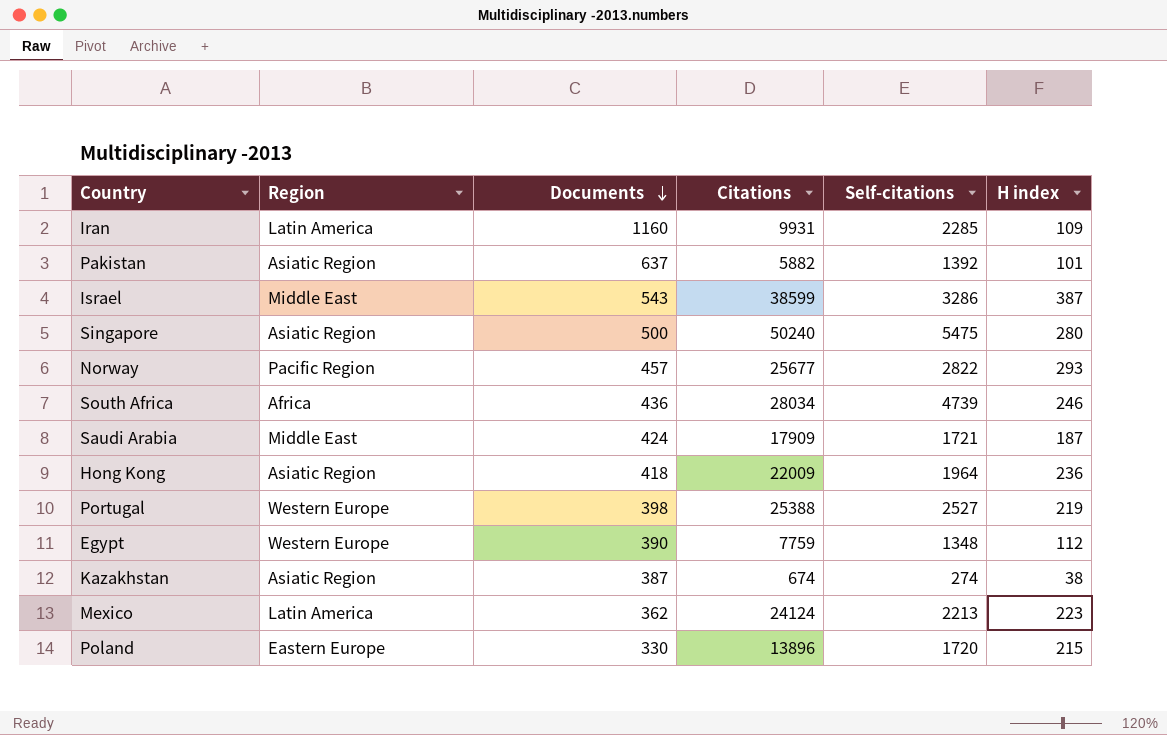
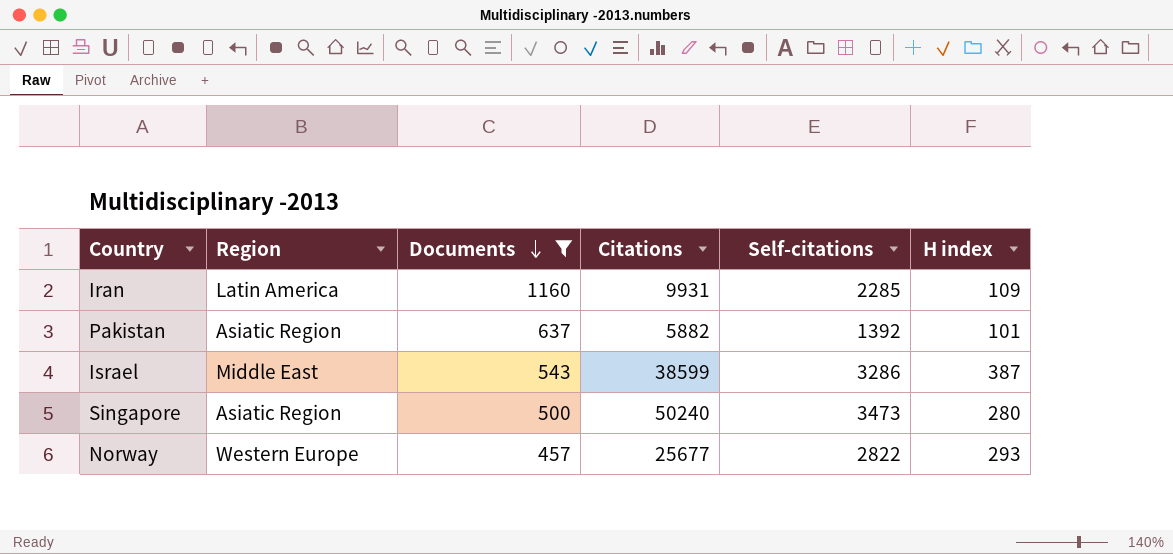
filter: none -> Documents >= 457
Singapore | Self-citations: 5475 -> 3473
Norway | Region: Pacific Region -> Western Europe

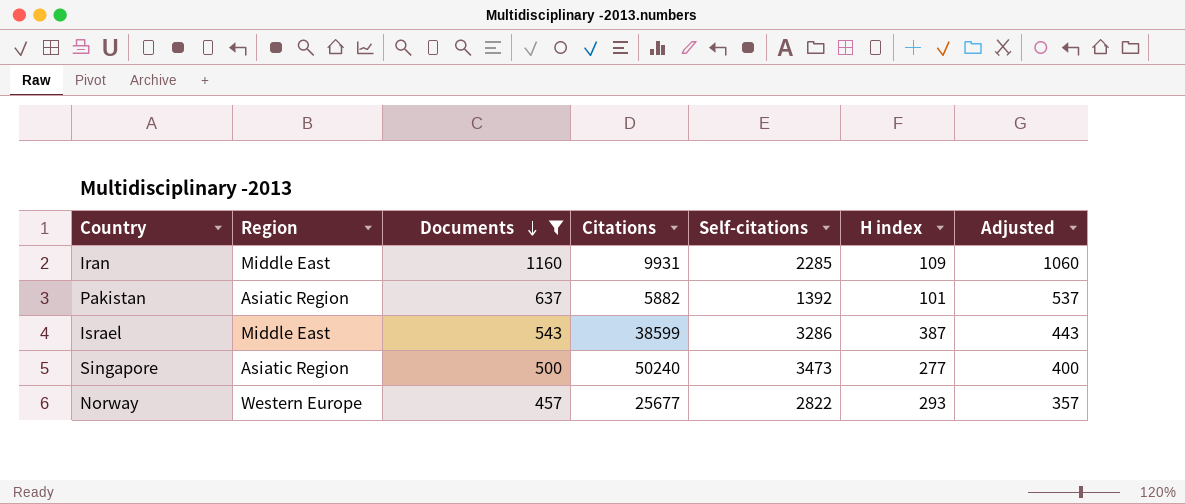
column Adjusted | formula: none -> [Documents] - 100
Iran | Region: Latin America -> Middle East
Singapore | H index: 280 -> 277

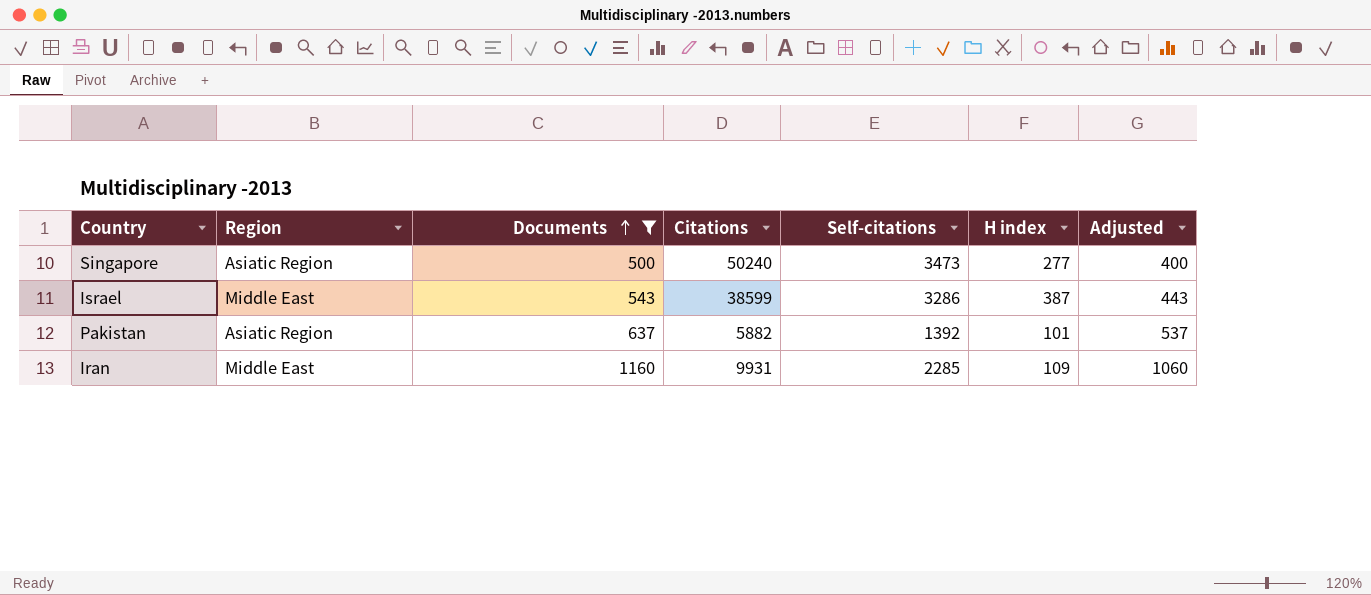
row order: Documents descending -> Documents ascending
row Norway: Western Europe | 457 | 25677 | 2822 | 293 | 357 -> none

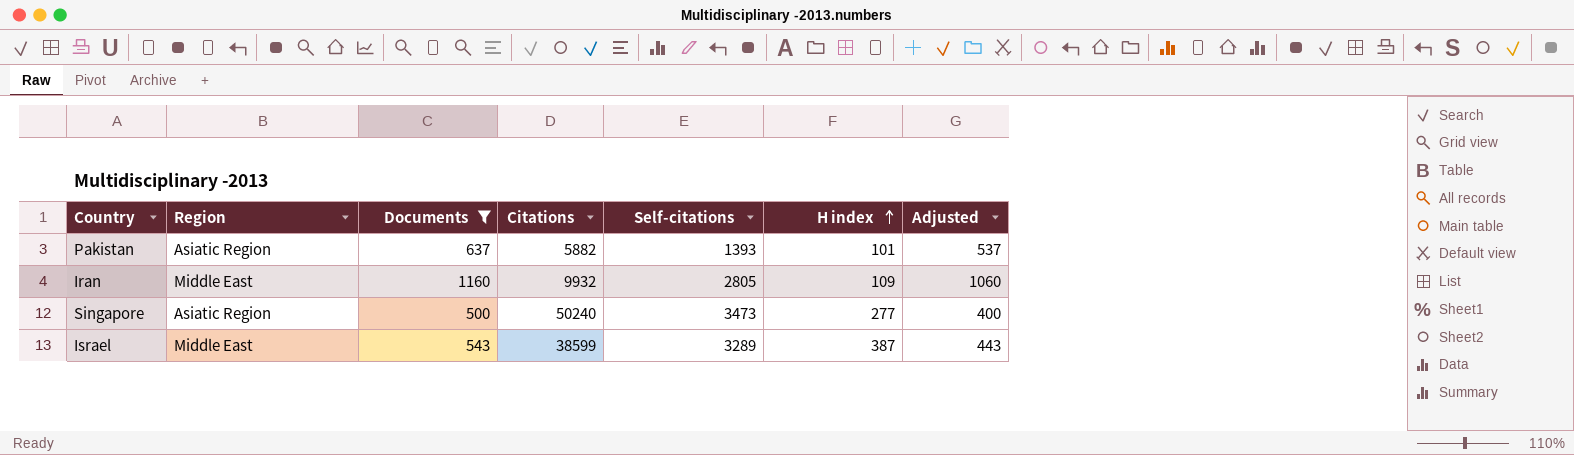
row order: Documents ascending -> H index ascending
Pakistan | Self-citations: 1392 -> 1393
Iran | Citations: 9931 -> 9932
Iran | Self-citations: 2285 -> 2805
Israel | Self-citations: 3286 -> 3289

